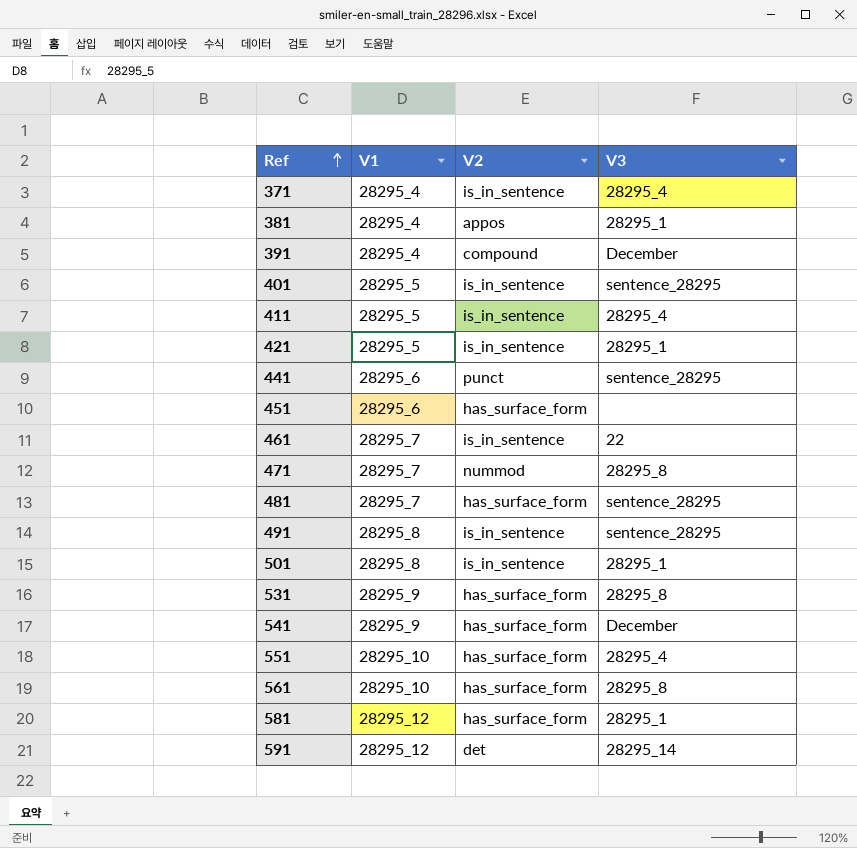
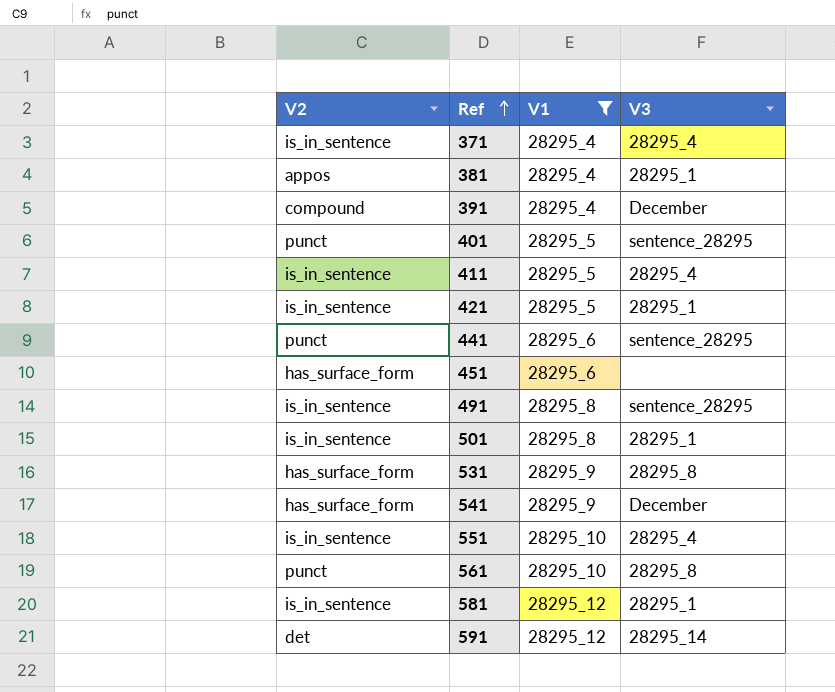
filter: none -> V1 != 28295_7
column V2 | position: 3 -> 1
401 | V2: is_in_sentence -> punct
551 | V2: has_surface_form -> is_in_sentence
561 | V2: has_surface_form -> punct
581 | V2: has_surface_form -> is_in_sentence

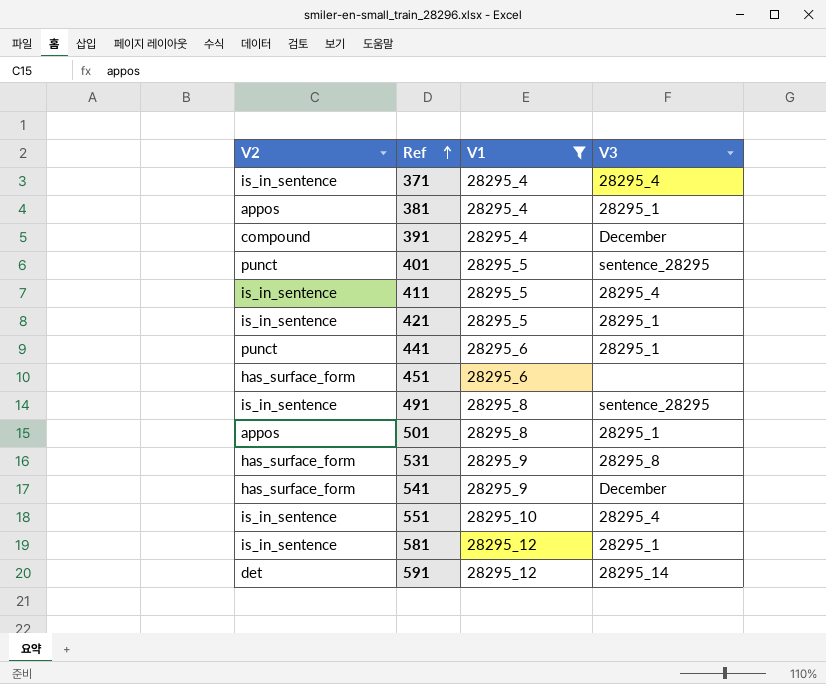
row 561: punct | 28295_10 | 28295_8 -> none
441 | V3: sentence_28295 -> 28295_1
501 | V2: is_in_sentence -> appos

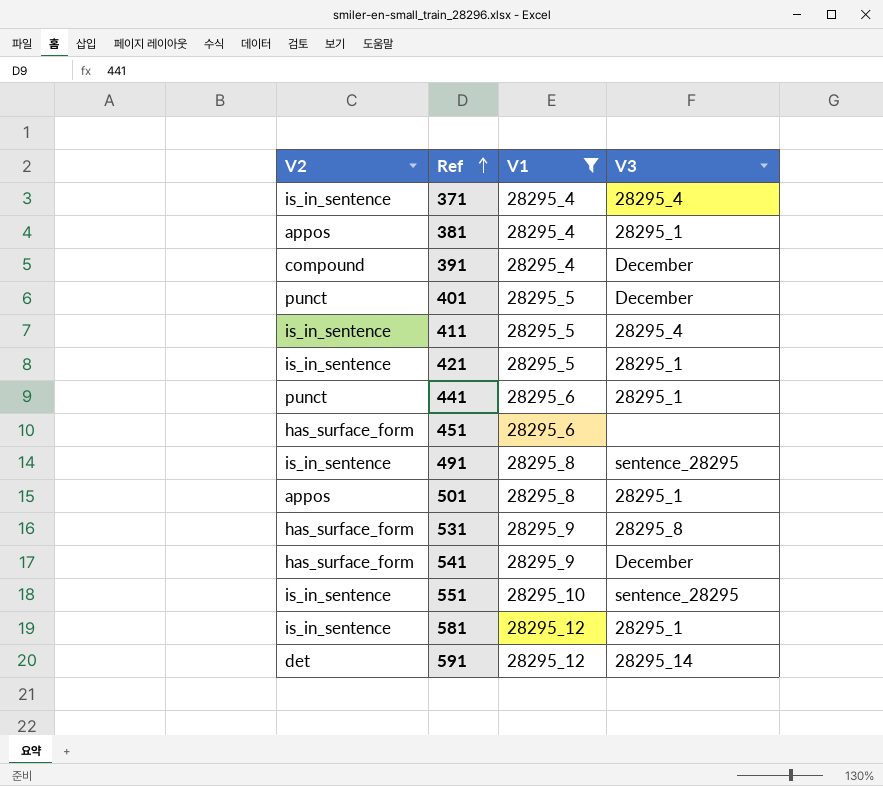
401 | V3: sentence_28295 -> December
551 | V3: 28295_4 -> sentence_28295

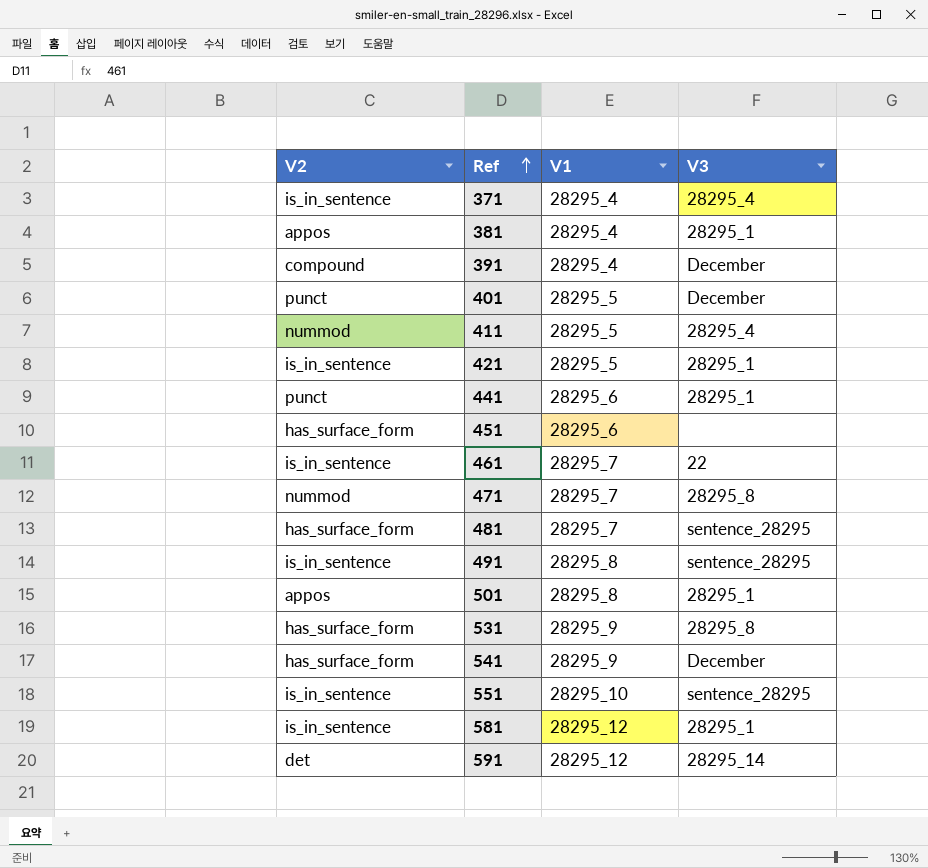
filter: V1 != 28295_7 -> none
411 | V2: is_in_sentence -> nummod

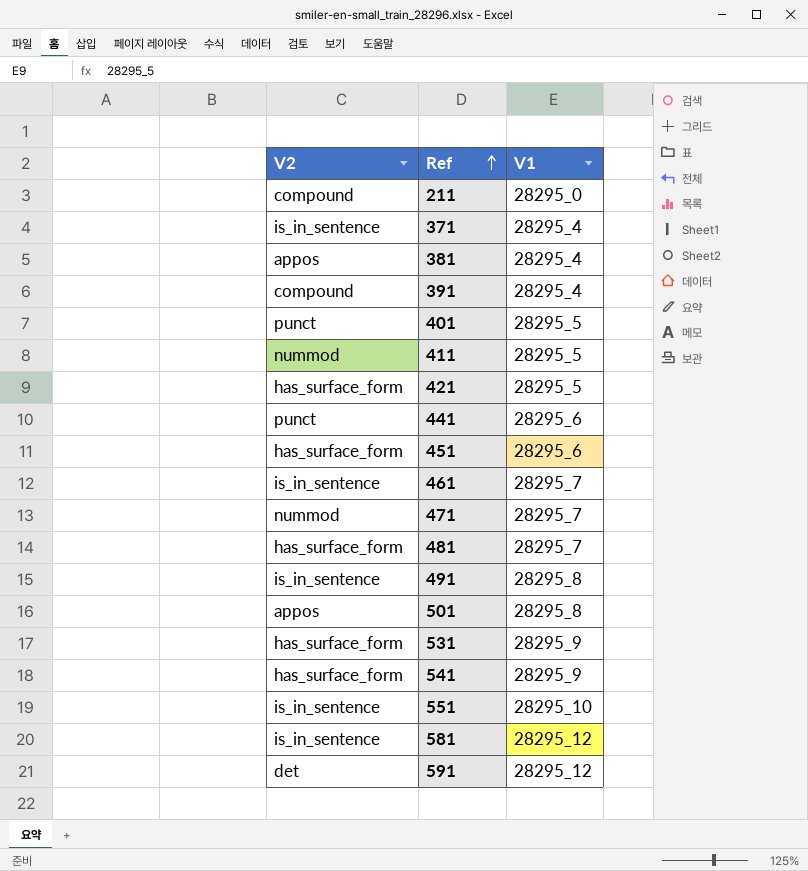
column V3 | position: 4 -> none
row 211: none -> compound | 28295_0
421 | V2: is_in_sentence -> has_surface_form

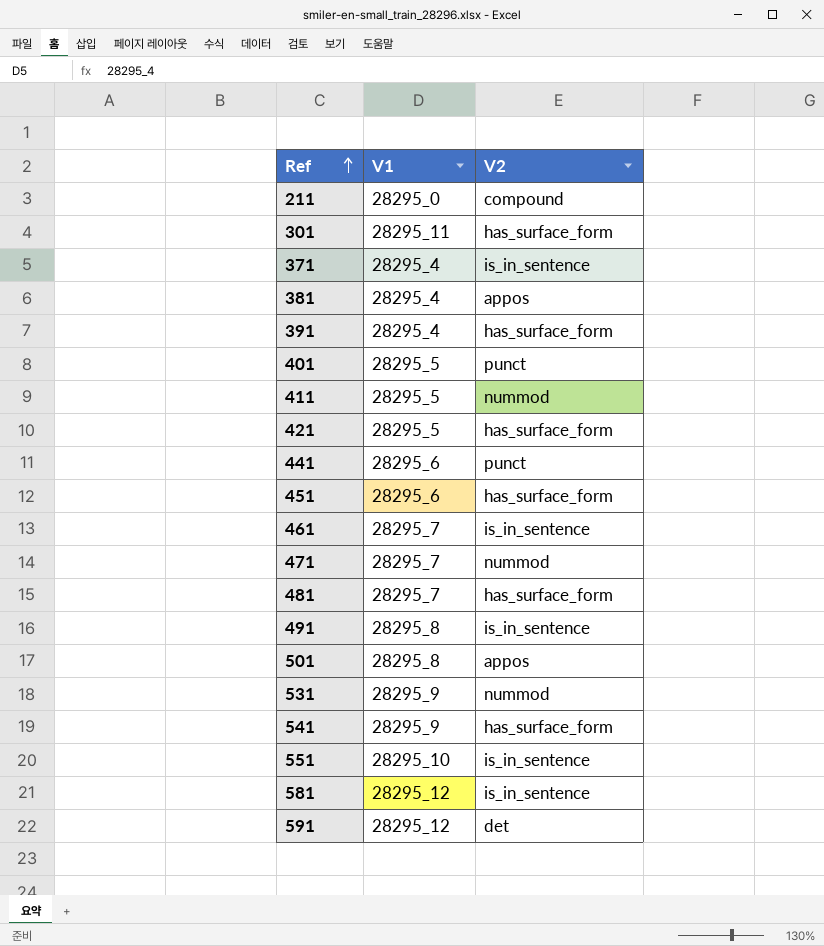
column V2 | position: 1 -> 3
row 301: none -> 28295_11 | has_surface_form
391 | V2: compound -> has_surface_form
531 | V2: has_surface_form -> nummod

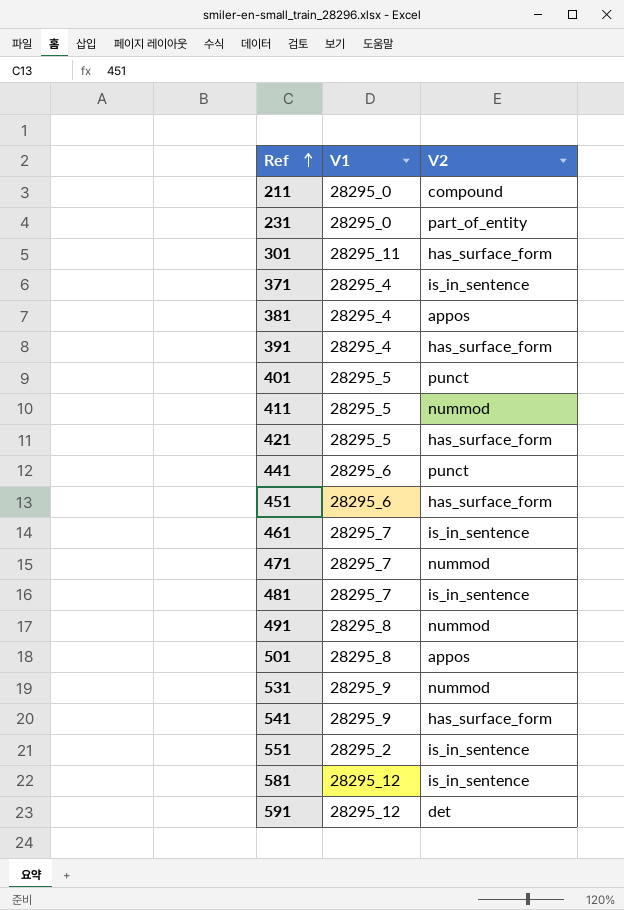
row 231: none -> 28295_0 | part_of_entity
481 | V2: has_surface_form -> is_in_sentence
491 | V2: is_in_sentence -> nummod
551 | V1: 28295_10 -> 28295_2

